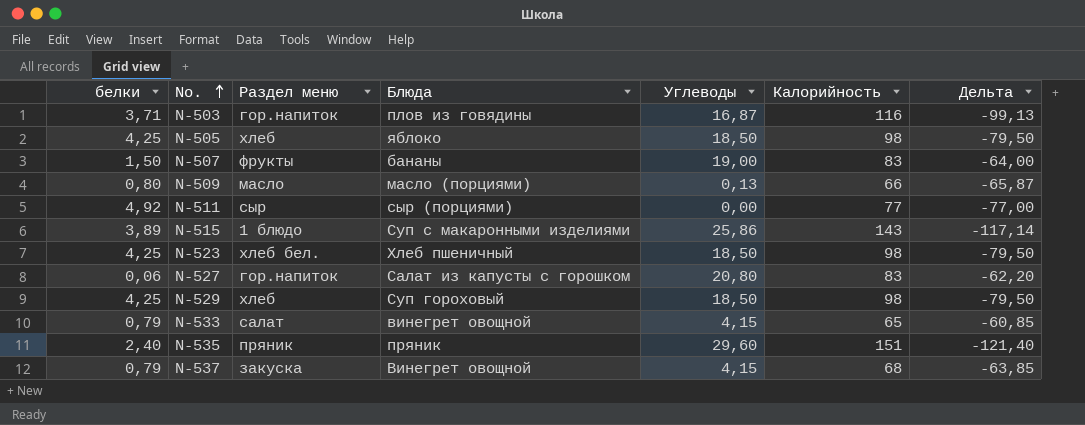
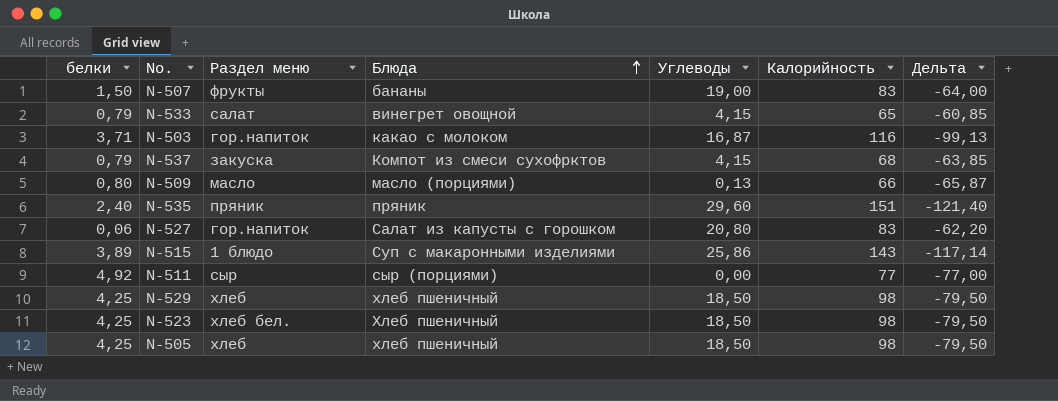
row order: No. ascending -> Блюда ascending
N-503 | Блюда: плов из говядины -> какао с молоком
N-537 | Блюда: Винегрет овощной -> Компот из смеси сухофрктов
N-529 | Блюда: Суп гороховый -> хлеб пшеничный
N-505 | Блюда: яблоко -> хлеб пшеничный

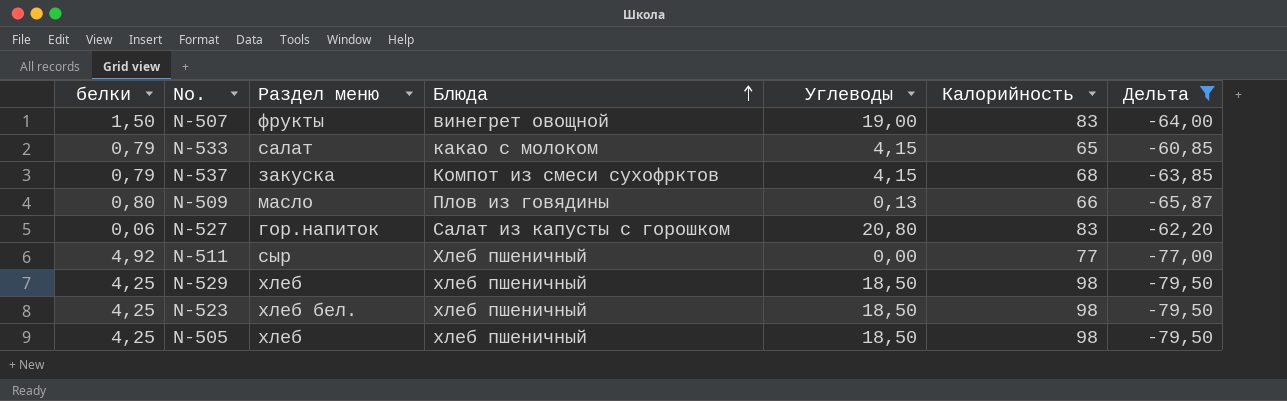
filter: none -> Дельта >= -79,50
N-507 | Блюда: бананы -> винегрет овощной
N-533 | Блюда: винегрет овощной -> какао с молоком
N-509 | Блюда: масло (порциями) -> Плов из говядины
N-511 | Блюда: сыр (порциями) -> Хлеб пшеничный
N-523 | Блюда: Хлеб пшеничный -> хлеб пшеничный

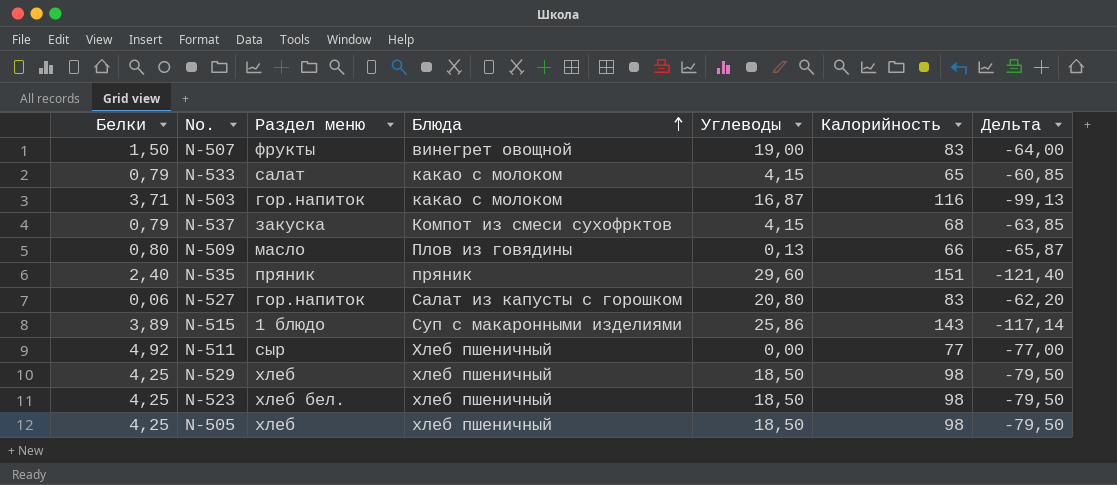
filter: Дельта >= -79,50 -> none
column name: белки -> Белки

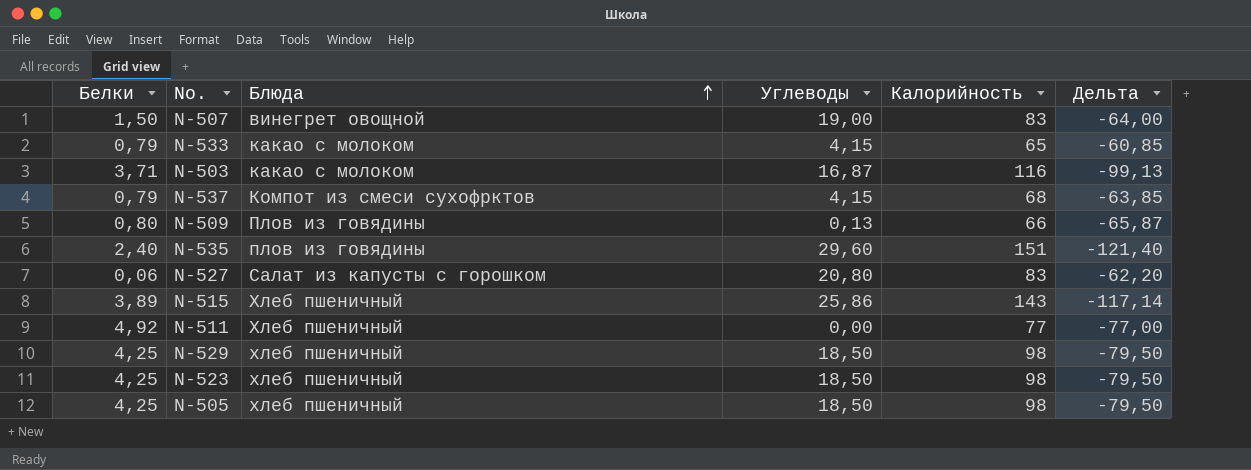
column Раздел меню | position: 3 -> none
N-535 | Блюда: пряник -> плов из говядины
N-515 | Блюда: Суп с макаронными изделиями -> Хлеб пшеничный

